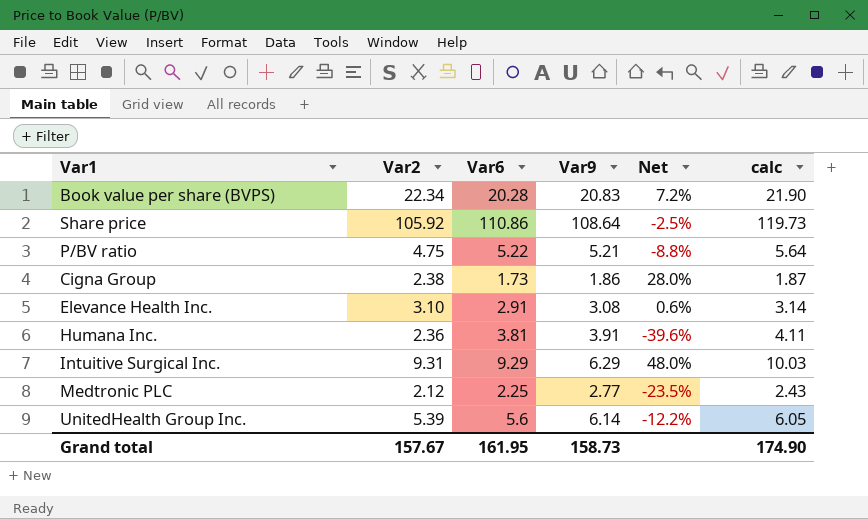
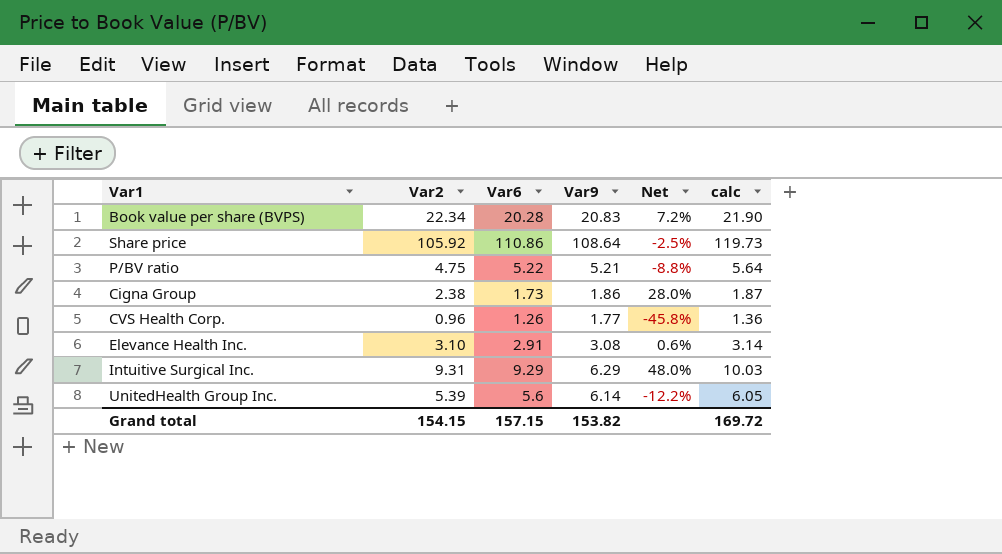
row Humana Inc.: 2.36 | 3.81 | 3.91 | -39.6% | 4.11 -> none
row Medtronic PLC: 2.12 | 2.25 | 2.77 | -23.5% | 2.43 -> none
row CVS Health Corp.: none -> 0.96 | 1.26 | 1.77 | -45.8% | 1.36
Grand total | Var2: 157.67 -> 154.15
Grand total | Var6: 161.95 -> 157.15
Grand total | Var9: 158.73 -> 153.82
Grand total | calc: 174.90 -> 169.72

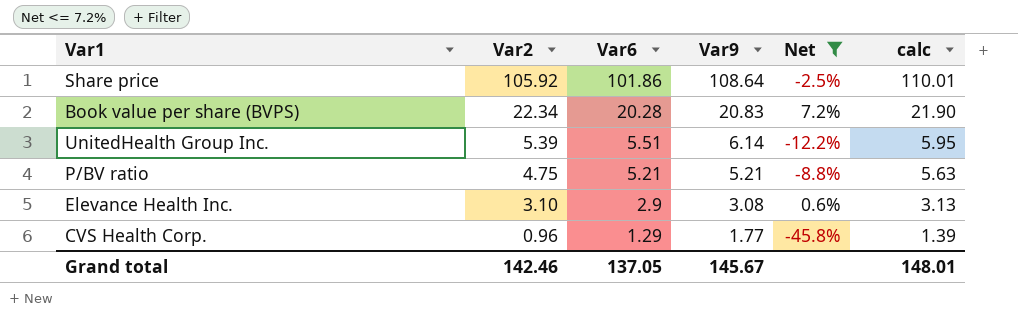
filter: none -> Net <= 7.2%
row order: none -> Var2 descending
Share price | Var6: 110.86 -> 101.86
Share price | calc: 119.73 -> 110.01
UnitedHealth Group Inc. | Var6: 5.6 -> 5.51
UnitedHealth Group Inc. | calc: 6.05 -> 5.95
P/BV ratio | Var6: 5.22 -> 5.21
P/BV ratio | calc: 5.64 -> 5.63
Elevance Health Inc. | Var6: 2.91 -> 2.9
Elevance Health Inc. | calc: 3.14 -> 3.13
CVS Health Corp. | Var6: 1.26 -> 1.29
CVS Health Corp. | calc: 1.36 -> 1.39
Grand total | Var2: 154.15 -> 142.46
Grand total | Var6: 157.15 -> 137.05
Grand total | Var9: 153.82 -> 145.67
Grand total | calc: 169.72 -> 148.01

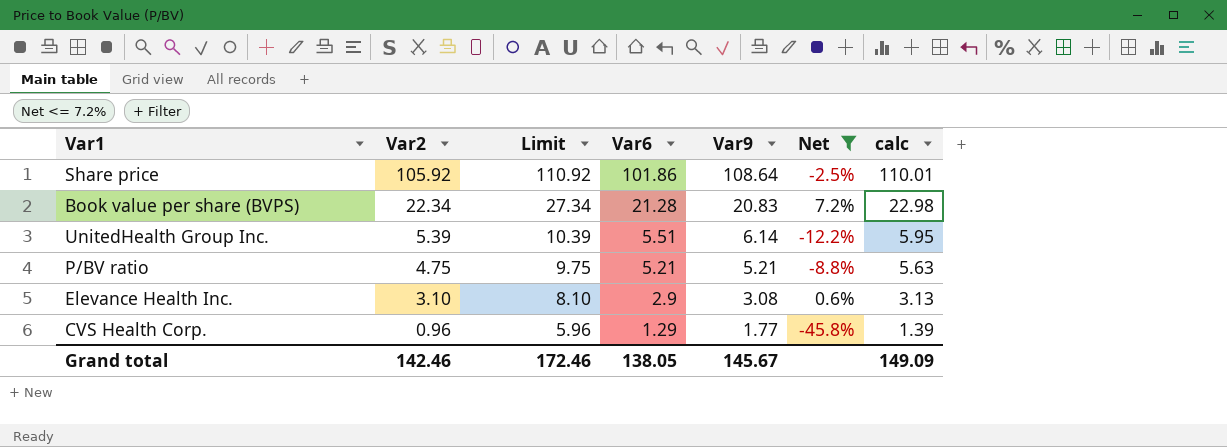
column Limit | formula: none -> [Var2] + 5
Book value per share (BVPS) | Var6: 20.28 -> 21.28
Book value per share (BVPS) | calc: 21.90 -> 22.98
Grand total | Var6: 137.05 -> 138.05
Grand total | calc: 148.01 -> 149.09

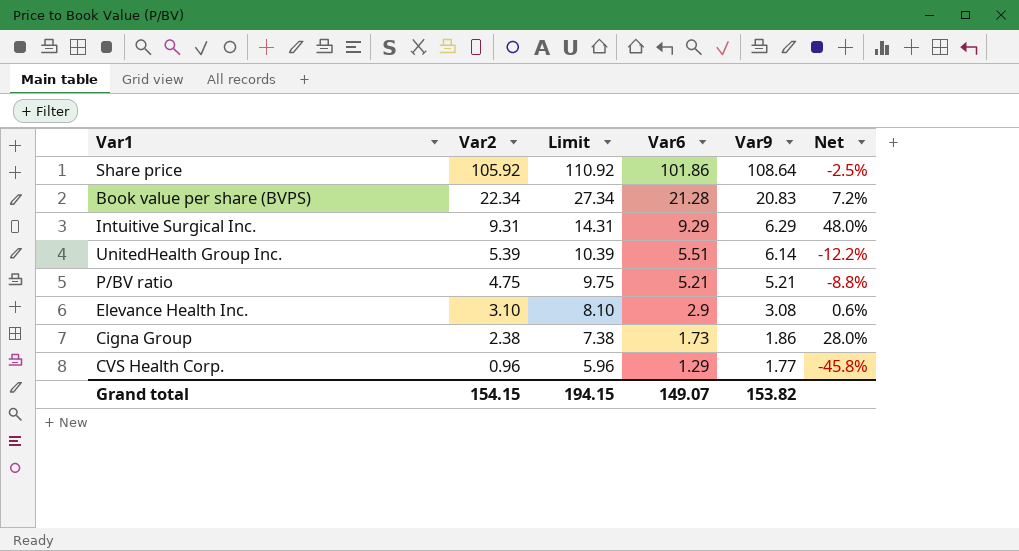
filter: Net <= 7.2% -> none
column calc | formula: [Var6] * 1.08 -> none
Grand total | Var2: 142.46 -> 154.15
Grand total | Limit: 172.46 -> 194.15
Grand total | Var6: 138.05 -> 149.07
Grand total | Var9: 145.67 -> 153.82

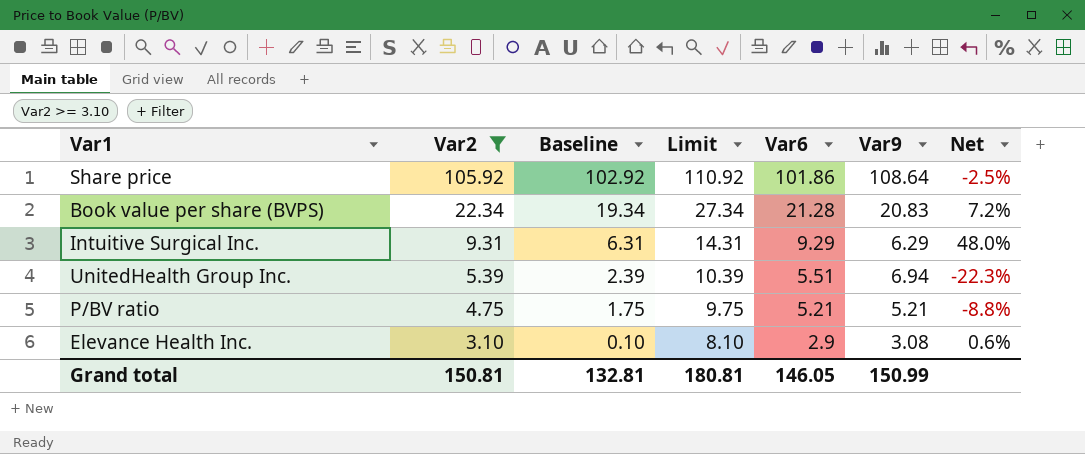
filter: none -> Var2 >= 3.10
column Baseline | formula: none -> [Var2] - 3
UnitedHealth Group Inc. | Var9: 6.14 -> 6.94
UnitedHealth Group Inc. | Net: -12.2% -> -22.3%
Grand total | Var2: 154.15 -> 150.81
Grand total | Limit: 194.15 -> 180.81
Grand total | Var6: 149.07 -> 146.05
Grand total | Var9: 153.82 -> 150.99

